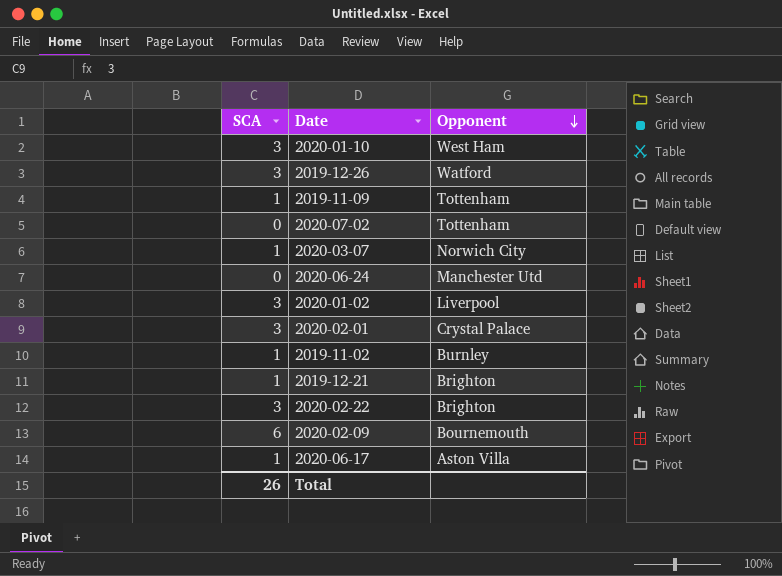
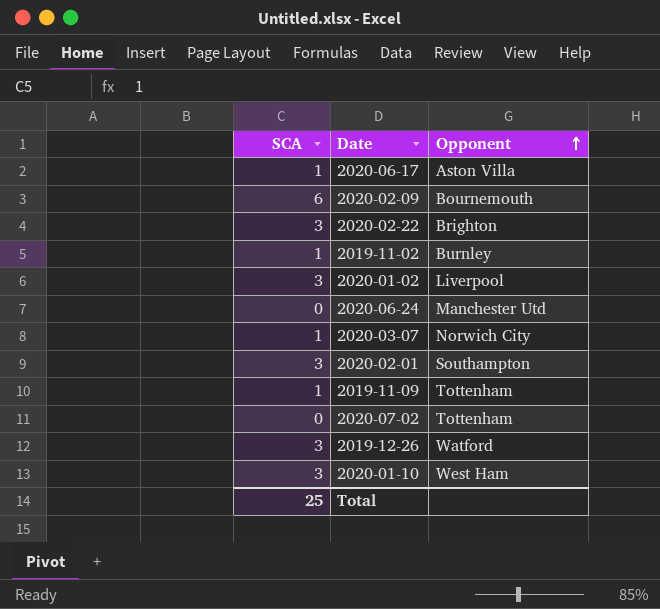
row order: Opponent descending -> Opponent ascending
row 2019-12-21: 1 | Brighton -> none
2020-02-01 | Opponent: Crystal Palace -> Southampton
Total | SCA: 26 -> 25

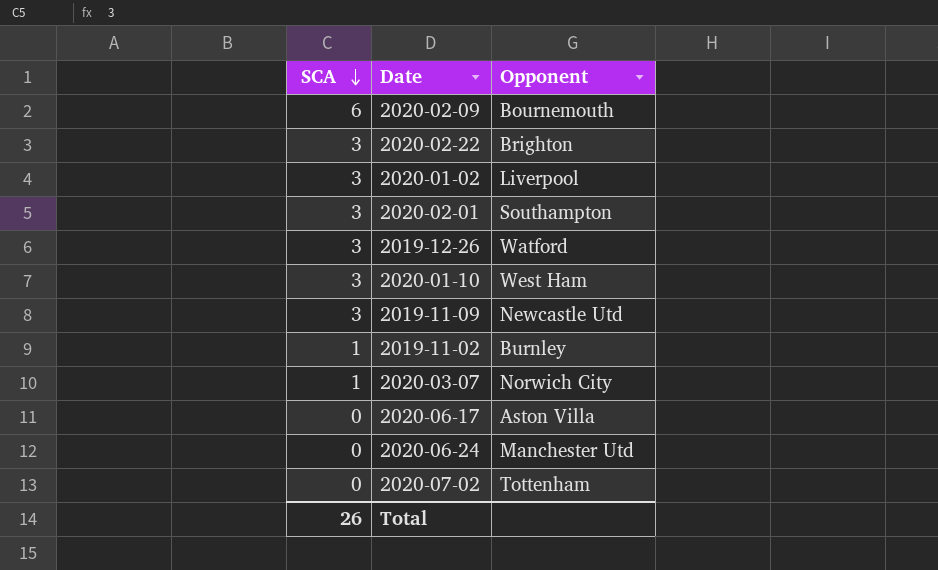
row order: Opponent ascending -> SCA descending
2019-11-09 | SCA: 1 -> 3
2019-11-09 | Opponent: Tottenham -> Newcastle Utd
2020-06-17 | SCA: 1 -> 0
Total | SCA: 25 -> 26

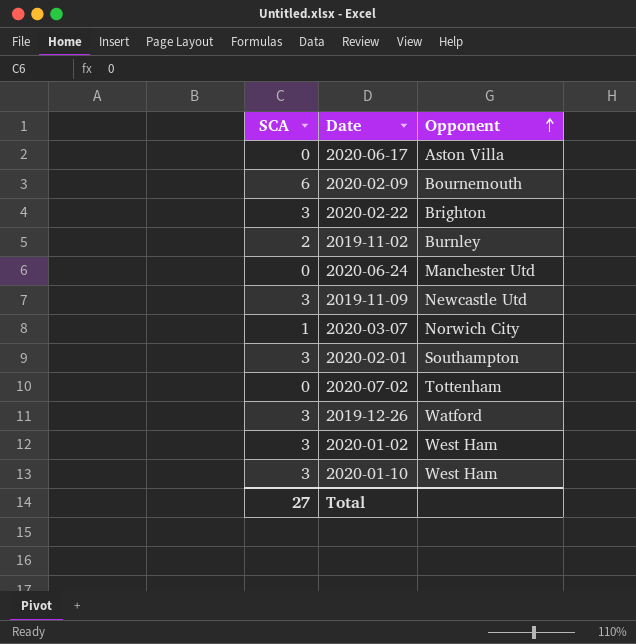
row order: SCA descending -> Opponent ascending
2019-11-02 | SCA: 1 -> 2
2020-01-02 | Opponent: Liverpool -> West Ham
Total | SCA: 26 -> 27

